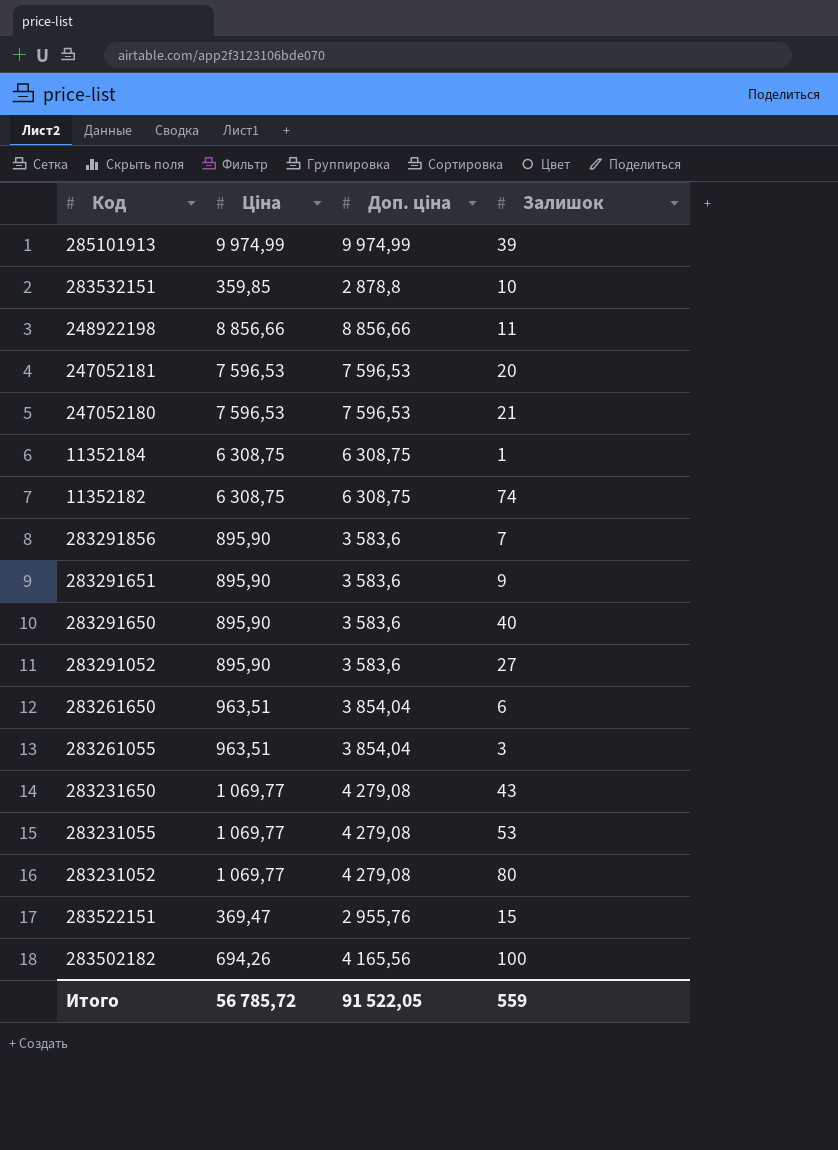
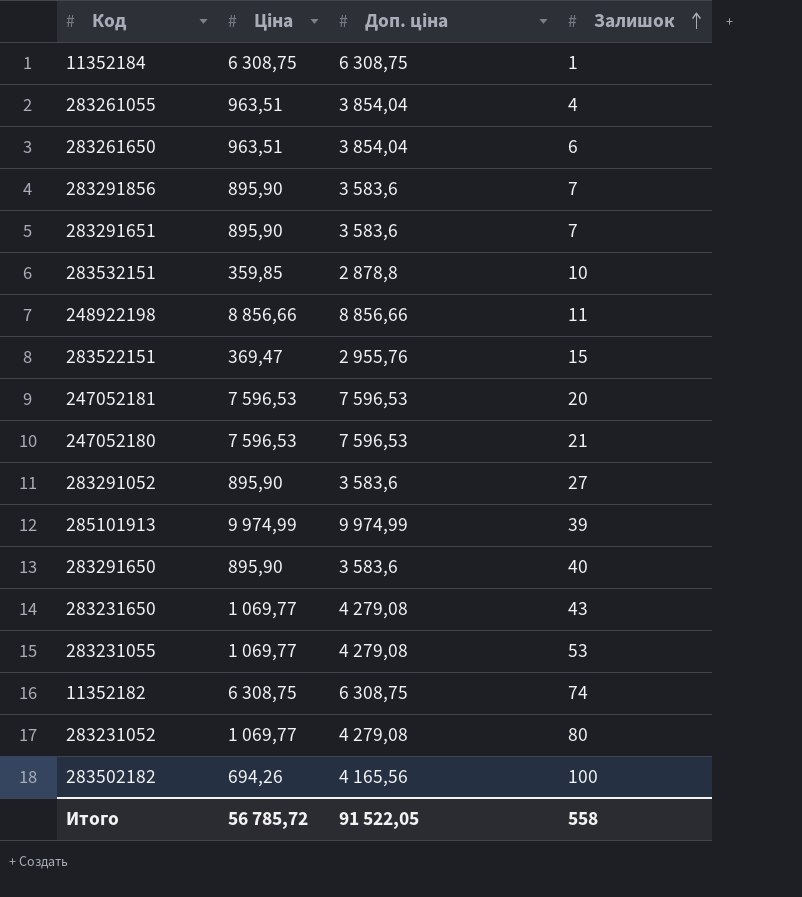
row order: none -> Залишок ascending
283261055 | Залишок: 3 -> 4
283291651 | Залишок: 9 -> 7
Итого | Залишок: 559 -> 558

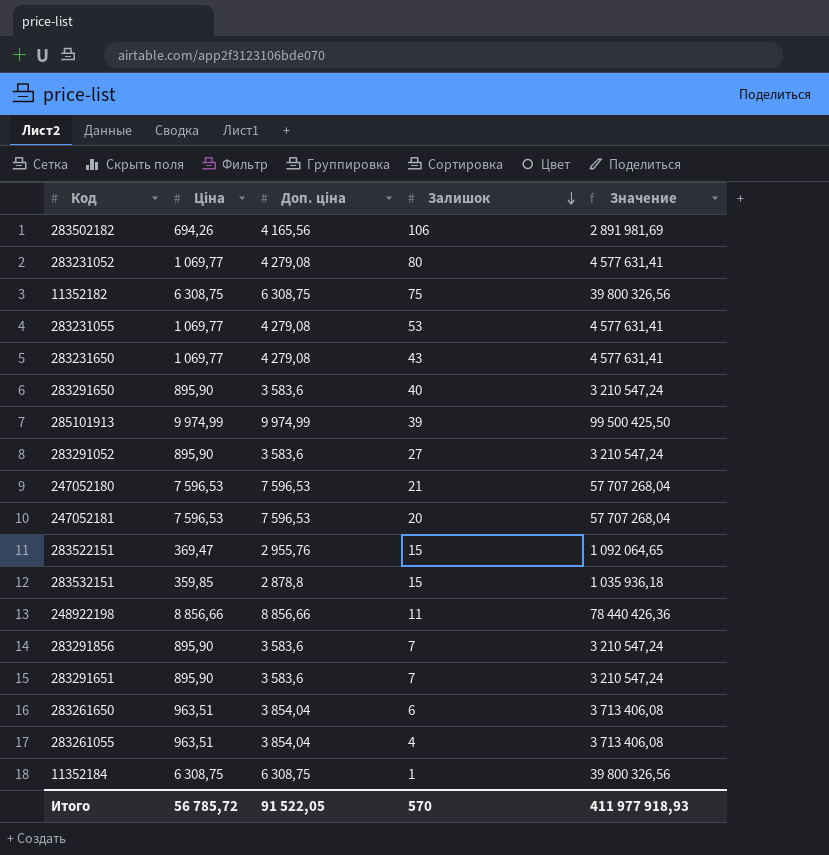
row order: Залишок ascending -> Залишок descending
column Значение | formula: none -> [Ціна] * [Доп. ціна]
283502182 | Залишок: 100 -> 106
11352182 | Залишок: 74 -> 75
283532151 | Залишок: 10 -> 15
Итого | Залишок: 558 -> 570

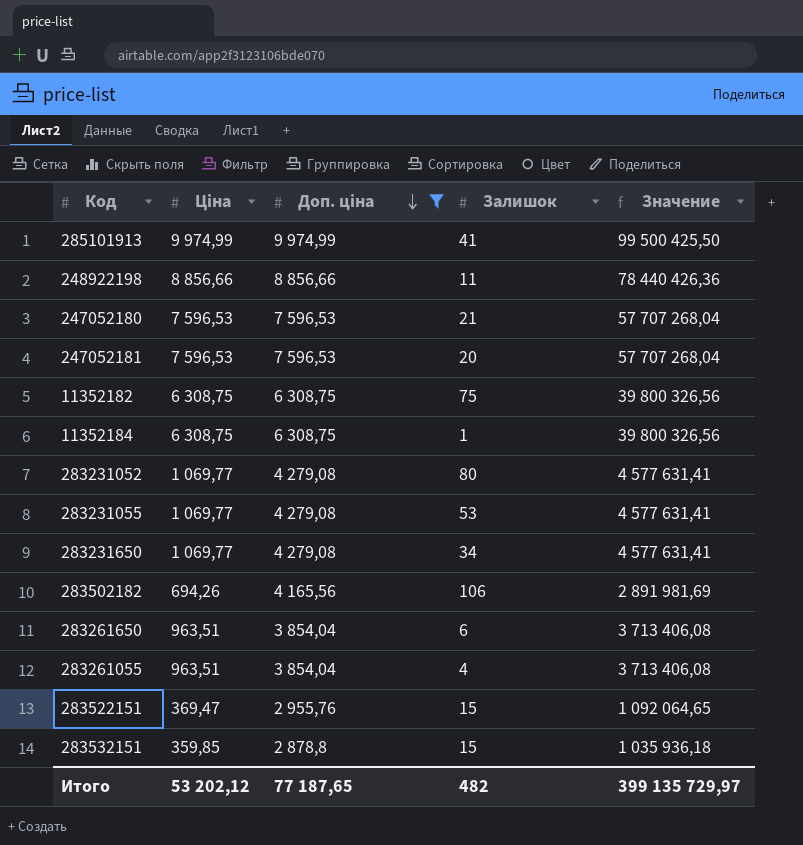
filter: none -> Доп. ціна != 3 583,6
row order: Залишок descending -> Доп. ціна descending
285101913 | Залишок: 39 -> 41
283231650 | Залишок: 43 -> 34
Итого | Ціна: 56 785,72 -> 53 202,12
Итого | Доп. ціна: 91 522,05 -> 77 187,65
Итого | Залишок: 570 -> 482
Итого | Значение: 411 977 918,93 -> 399 135 729,97

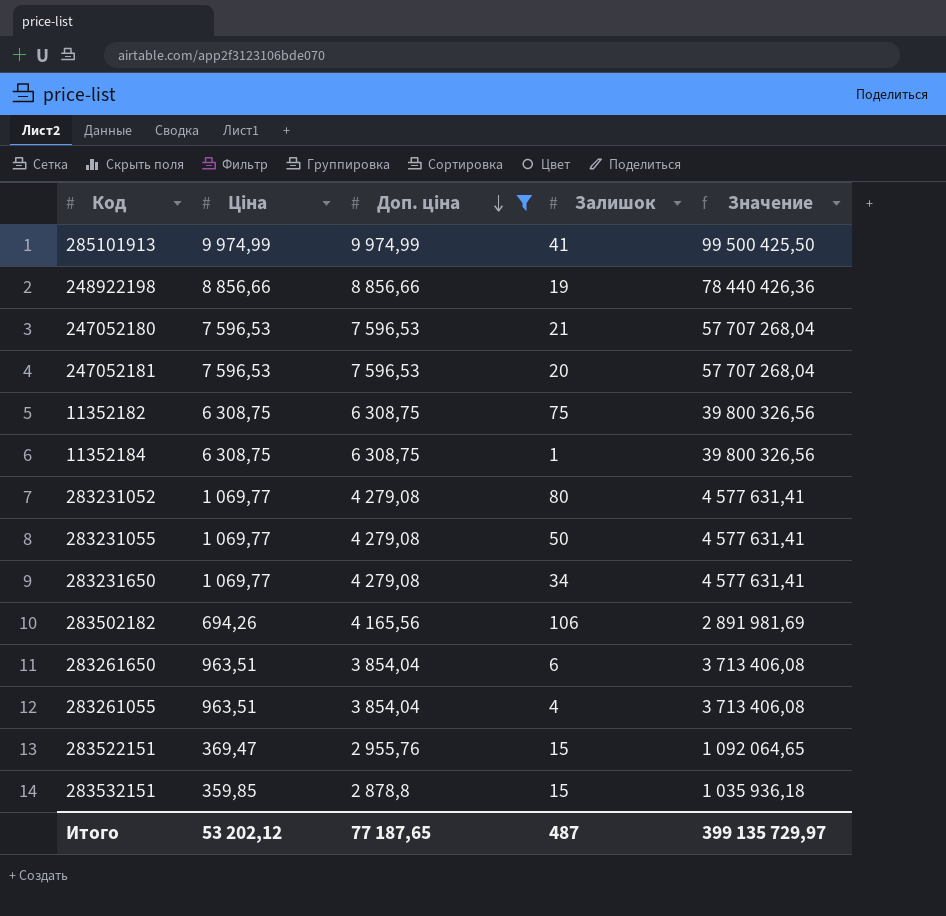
248922198 | Залишок: 11 -> 19
283231055 | Залишок: 53 -> 50
Итого | Залишок: 482 -> 487

